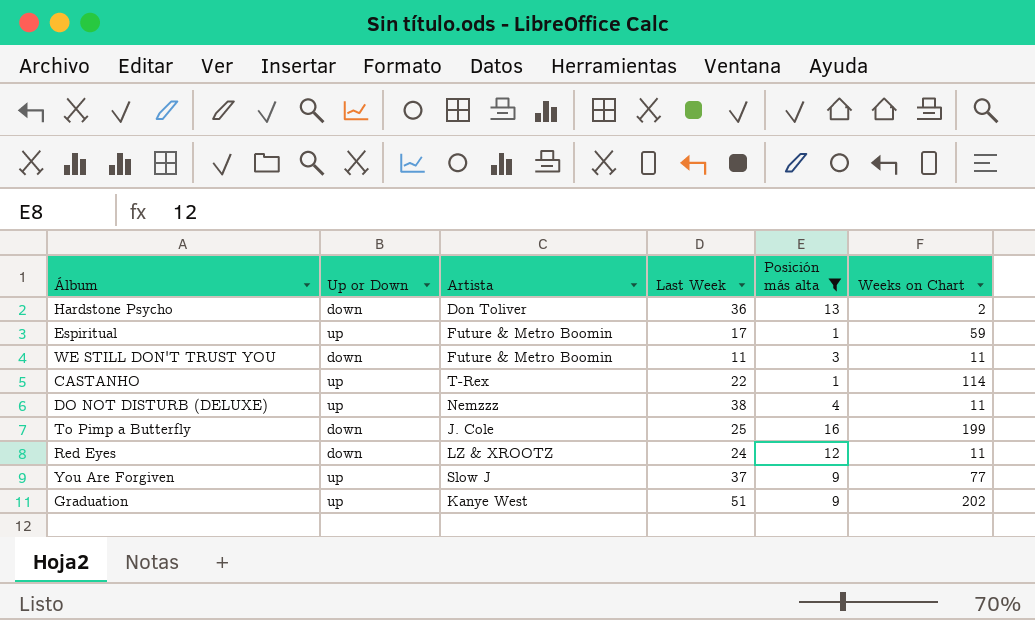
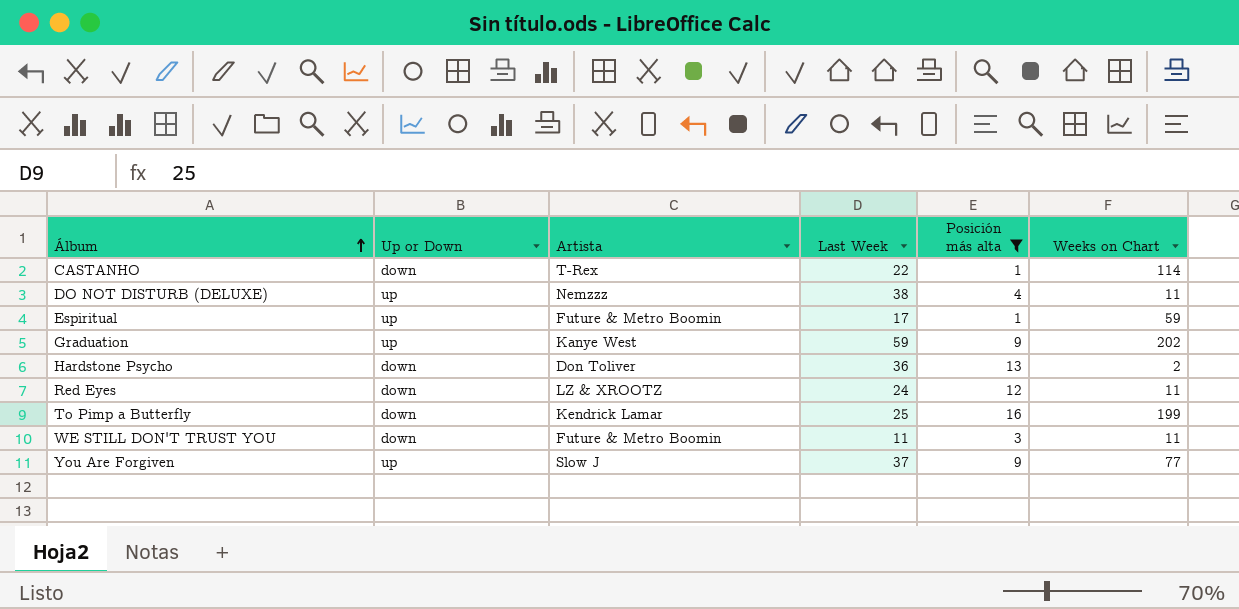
row order: none -> Álbum ascending
CASTANHO | Up or Down: up -> down
Graduation | Last Week: 51 -> 59
To Pimp a Butterfly | Artista: J. Cole -> Kendrick Lamar

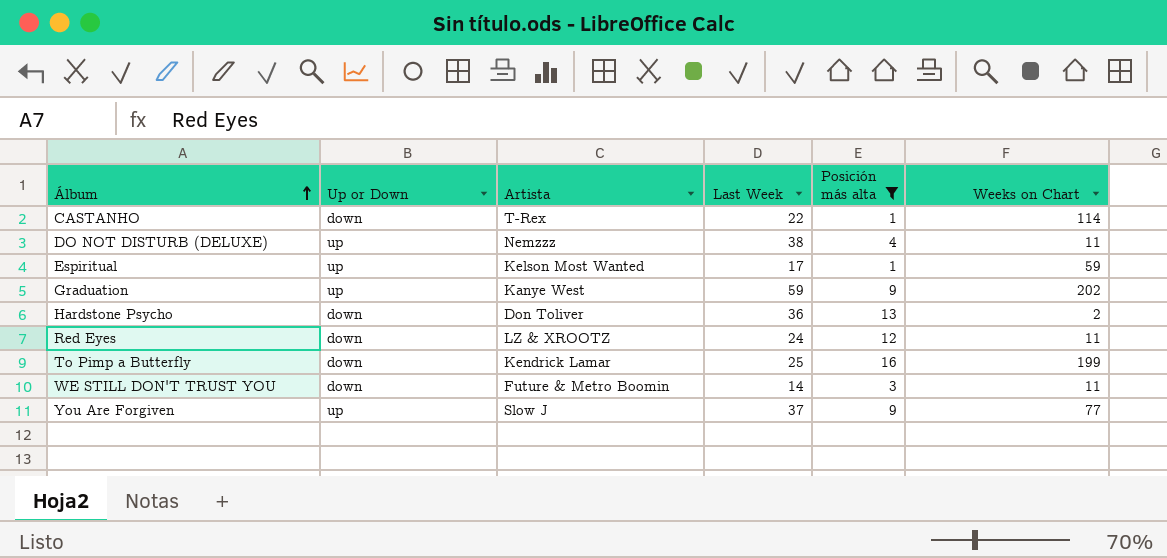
Espiritual | Artista: Future & Metro Boomin -> Kelson Most Wanted
WE STILL DON'T TRUST YOU | Last Week: 11 -> 14

